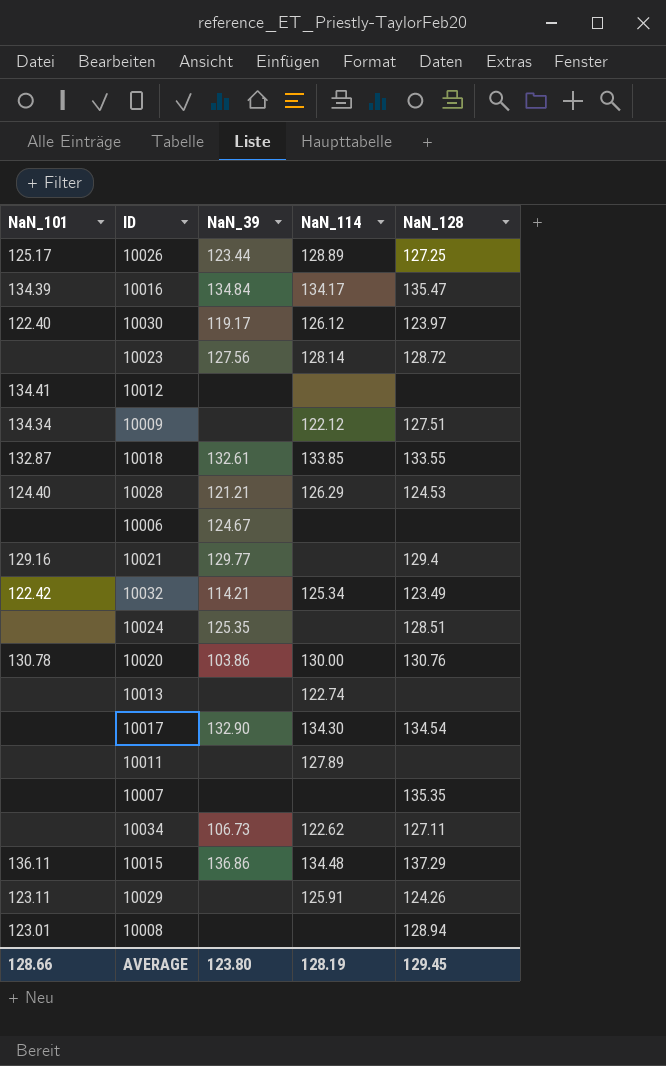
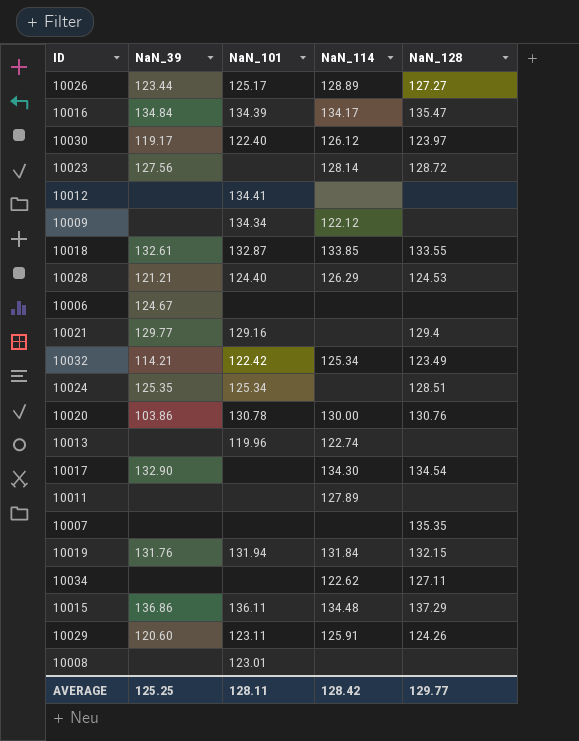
column NaN_101 | position: 1 -> 3
10026 | NaN_128: 127.25 -> 127.27
10009 | NaN_128: 127.51 -> none
10024 | NaN_101: none -> 125.34
10013 | NaN_101: none -> 119.96
row 10019: none -> 131.76 | 131.94 | 131.84 | 132.15
10034 | NaN_39: 106.73 -> none
10029 | NaN_39: none -> 120.60
10008 | NaN_128: 128.94 -> none
AVERAGE | NaN_39: 123.80 -> 125.25
AVERAGE | NaN_101: 128.66 -> 128.11
AVERAGE | NaN_114: 128.19 -> 128.42
AVERAGE | NaN_128: 129.45 -> 129.77

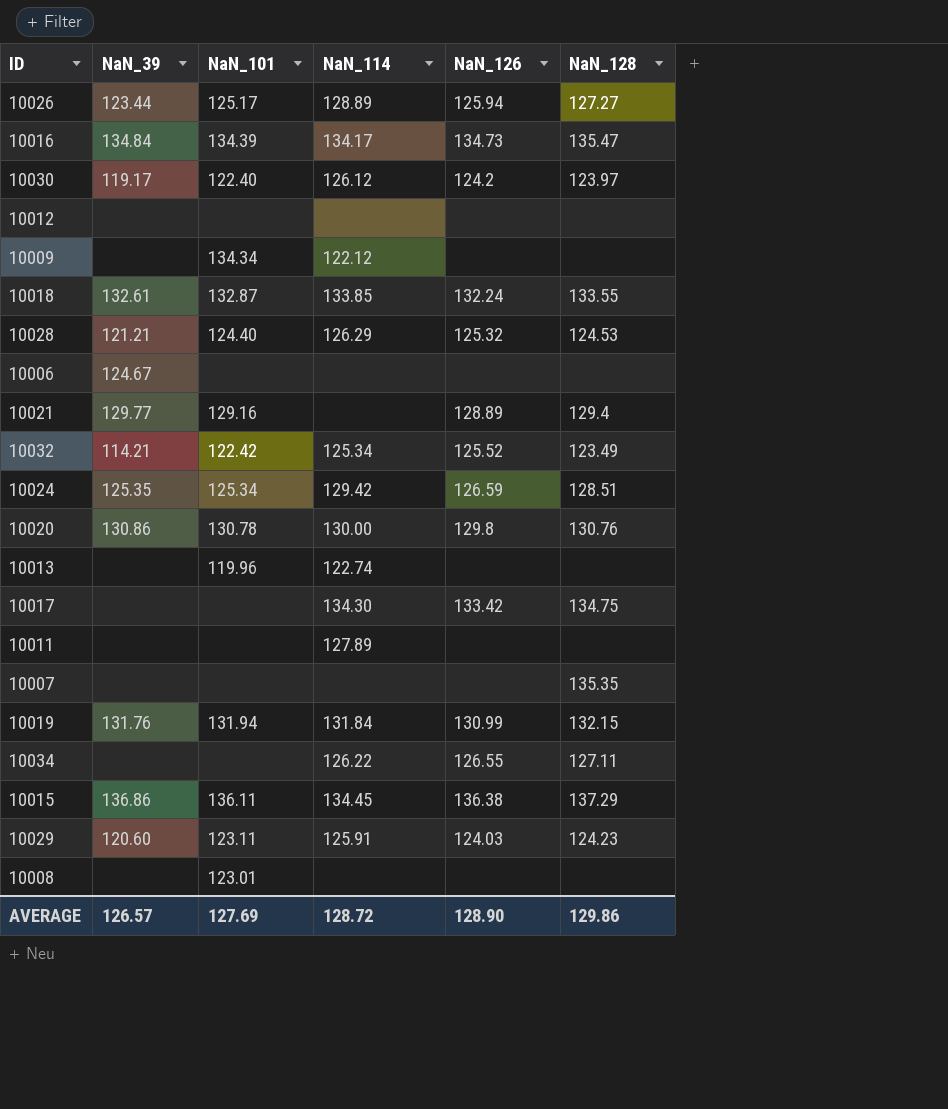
column NaN_126 | position: none -> 5
row 10023: 127.56 | none | 128.14 | 128.72 -> none
10012 | NaN_101: 134.41 -> none
10024 | NaN_114: none -> 129.42
10020 | NaN_39: 103.86 -> 130.86
10017 | NaN_39: 132.90 -> none
10017 | NaN_128: 134.54 -> 134.75
10034 | NaN_114: 122.62 -> 126.22
10015 | NaN_114: 134.48 -> 134.45
10029 | NaN_128: 124.26 -> 124.23
AVERAGE | NaN_39: 125.25 -> 126.57
AVERAGE | NaN_101: 128.11 -> 127.69
AVERAGE | NaN_114: 128.42 -> 128.72
AVERAGE | NaN_128: 129.77 -> 129.86

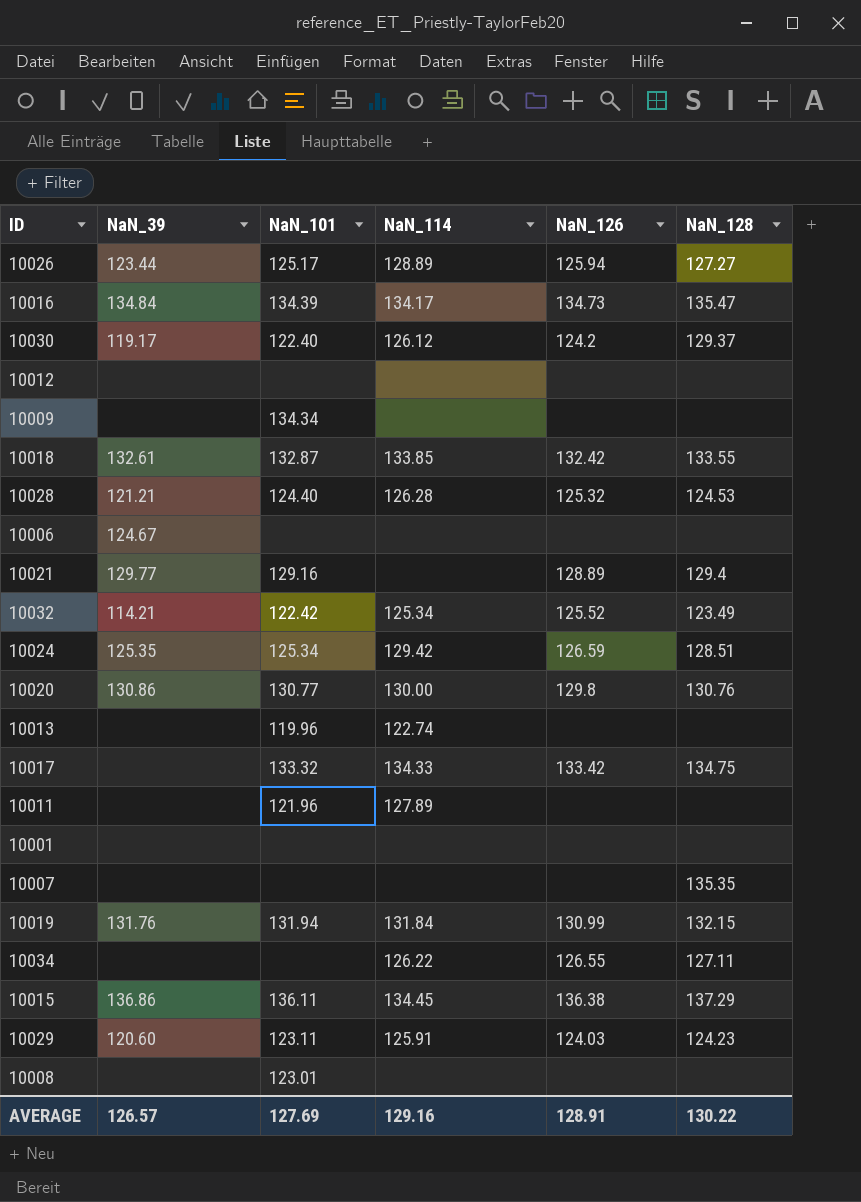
10030 | NaN_128: 123.97 -> 129.37
10009 | NaN_114: 122.12 -> none
10018 | NaN_126: 132.24 -> 132.42
10028 | NaN_114: 126.29 -> 126.28
10020 | NaN_101: 130.78 -> 130.77
10017 | NaN_101: none -> 133.32
10017 | NaN_114: 134.30 -> 134.33
10011 | NaN_101: none -> 121.96
row 10001: none -> none | none | none | none | none
AVERAGE | NaN_114: 128.72 -> 129.16
AVERAGE | NaN_126: 128.90 -> 128.91
AVERAGE | NaN_128: 129.86 -> 130.22

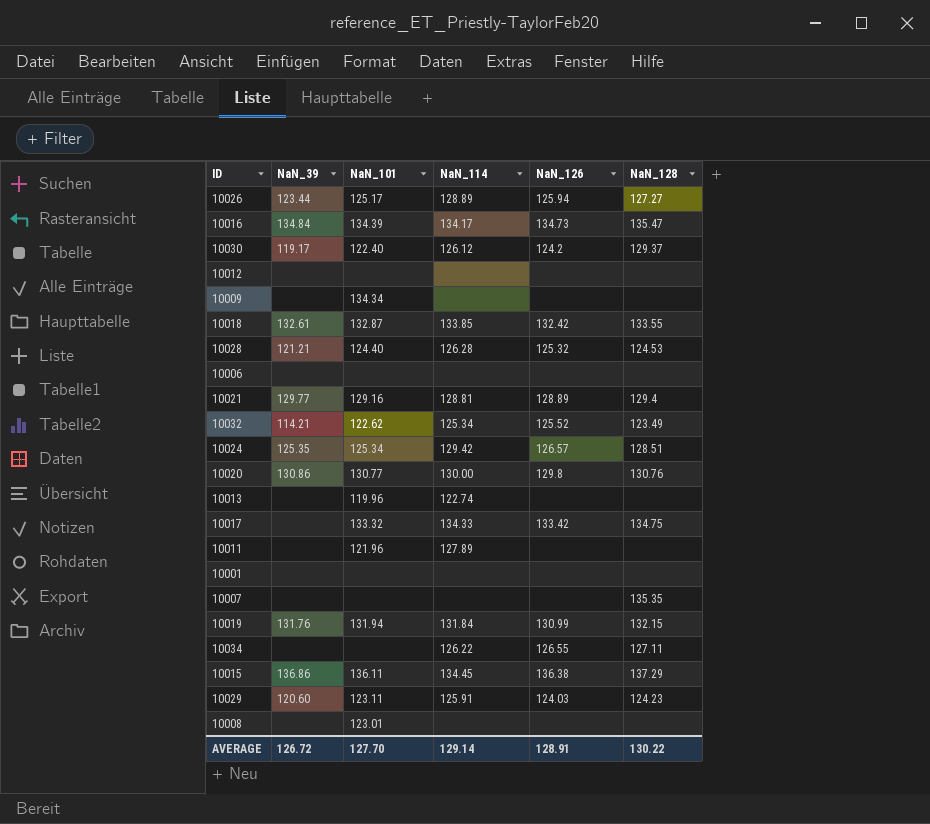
10006 | NaN_39: 124.67 -> none
10021 | NaN_114: none -> 128.81
10032 | NaN_101: 122.42 -> 122.62
10024 | NaN_126: 126.59 -> 126.57
AVERAGE | NaN_39: 126.57 -> 126.72
AVERAGE | NaN_101: 127.69 -> 127.70
AVERAGE | NaN_114: 129.16 -> 129.14

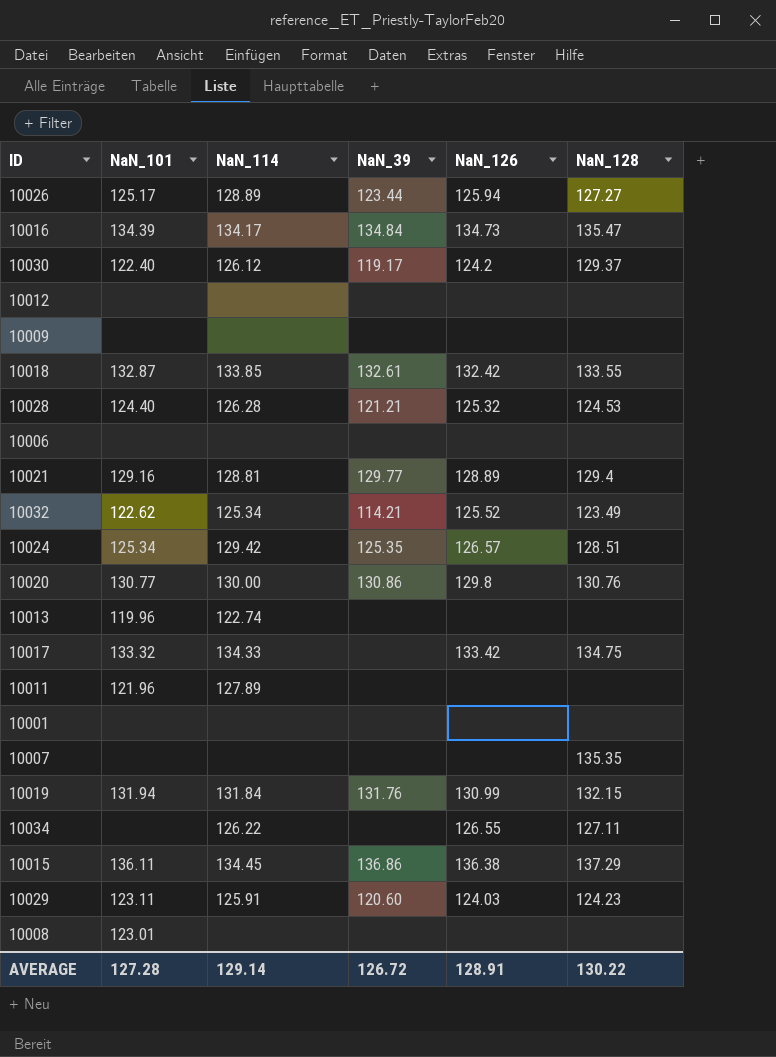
column NaN_39 | position: 2 -> 4
10009 | NaN_101: 134.34 -> none
AVERAGE | NaN_101: 127.70 -> 127.28

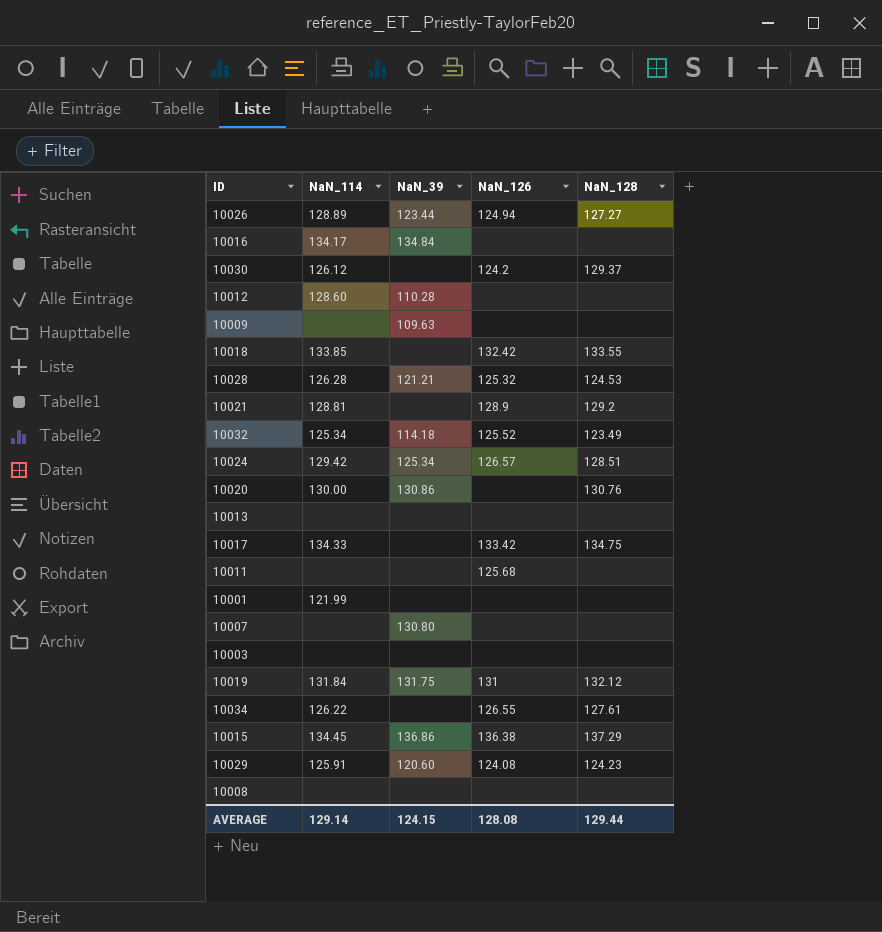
column NaN_101 | position: 2 -> none
row 10006: none | none | none | none | none -> none
10026 | NaN_126: 125.94 -> 124.94
10016 | NaN_126: 134.73 -> none
10016 | NaN_128: 135.47 -> none
10030 | NaN_39: 119.17 -> none
10012 | NaN_114: none -> 128.60
10012 | NaN_39: none -> 110.28
10009 | NaN_39: none -> 109.63
10018 | NaN_39: 132.61 -> none
10021 | NaN_39: 129.77 -> none
10021 | NaN_126: 128.89 -> 128.9
10021 | NaN_128: 129.4 -> 129.2
10032 | NaN_39: 114.21 -> 114.18
10024 | NaN_39: 125.35 -> 125.34
10020 | NaN_126: 129.8 -> none
10013 | NaN_114: 122.74 -> none
10011 | NaN_114: 127.89 -> none
10011 | NaN_126: none -> 125.68
10001 | NaN_114: none -> 121.99
10007 | NaN_39: none -> 130.80
10007 | NaN_128: 135.35 -> none
row 10003: none -> none | none | none | none
10019 | NaN_39: 131.76 -> 131.75
10019 | NaN_126: 130.99 -> 131
10019 | NaN_128: 132.15 -> 132.12
10034 | NaN_128: 127.11 -> 127.61
10029 | NaN_126: 124.03 -> 124.08
AVERAGE | NaN_39: 126.72 -> 124.15
AVERAGE | NaN_126: 128.91 -> 128.08
AVERAGE | NaN_128: 130.22 -> 129.44

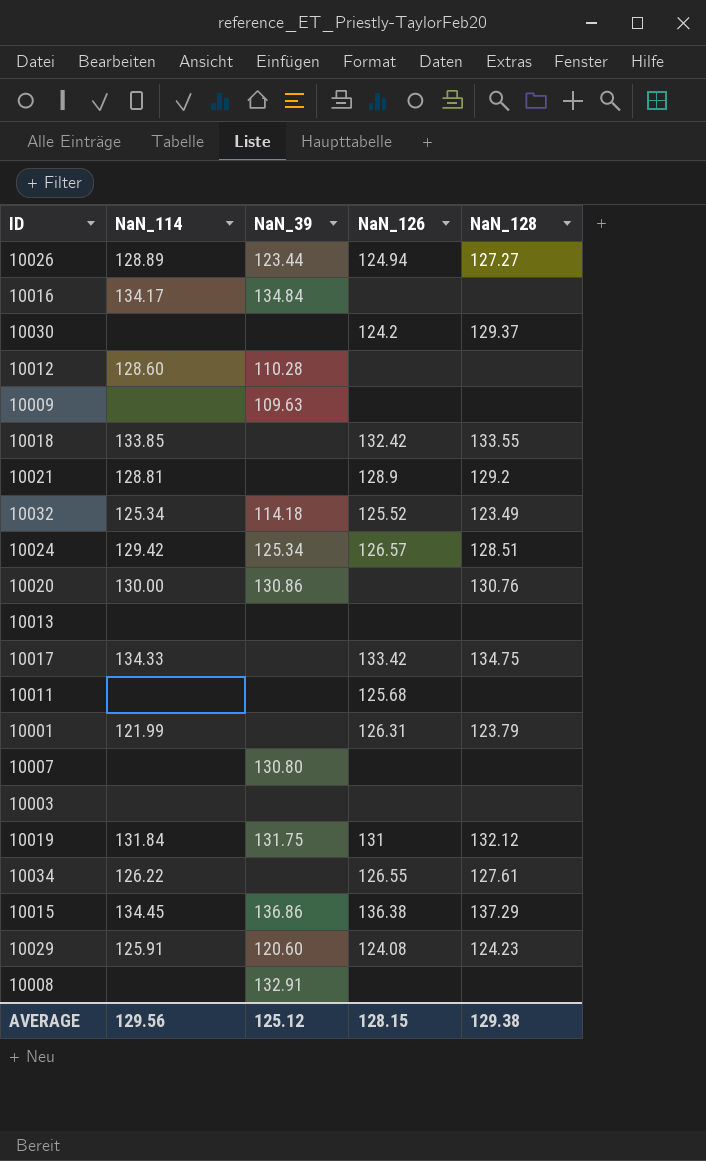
row 10028: 126.28 | 121.21 | 125.32 | 124.53 -> none
10030 | NaN_114: 126.12 -> none
10001 | NaN_126: none -> 126.31
10001 | NaN_128: none -> 123.79
10008 | NaN_39: none -> 132.91
AVERAGE | NaN_114: 129.14 -> 129.56
AVERAGE | NaN_39: 124.15 -> 125.12
AVERAGE | NaN_126: 128.08 -> 128.15
AVERAGE | NaN_128: 129.44 -> 129.38

